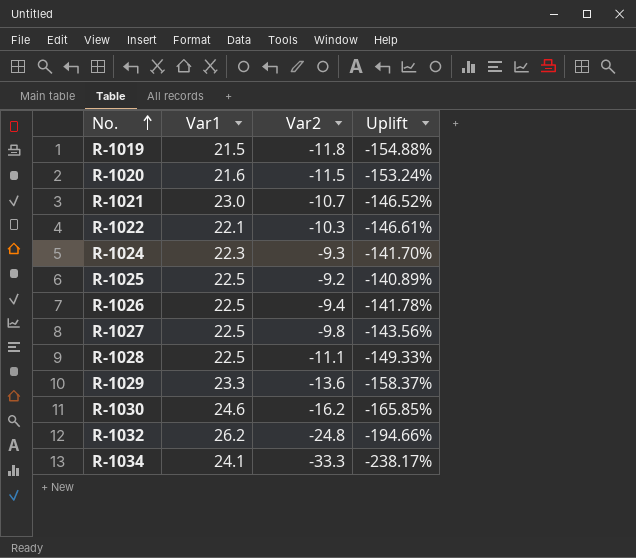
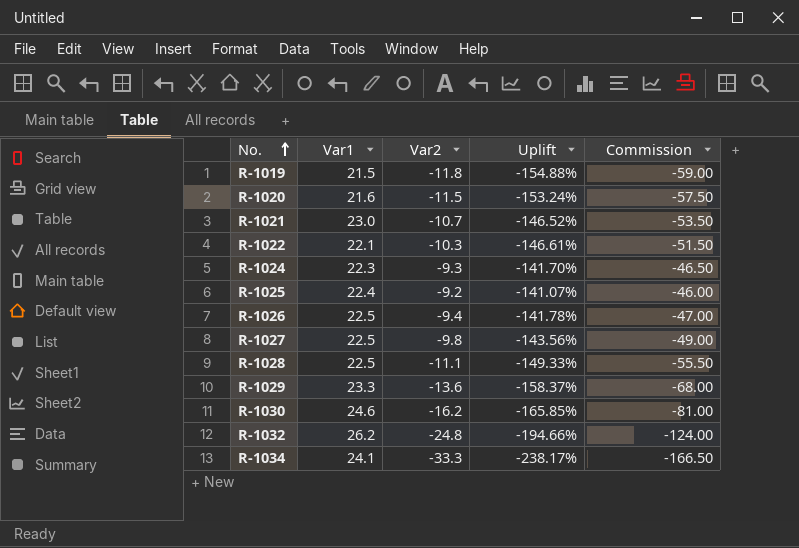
column Commission | formula: none -> [Var2] * 5
R-1025 | Var1: 22.5 -> 22.4
R-1025 | Uplift: -140.89% -> -141.07%

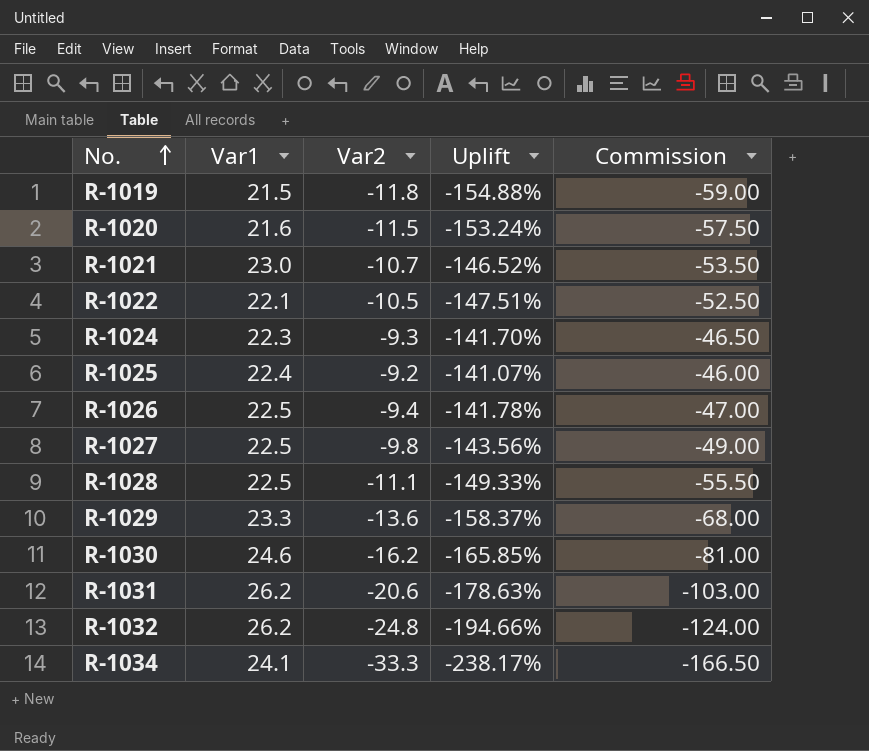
R-1022 | Var2: -10.3 -> -10.5
R-1022 | Uplift: -146.61% -> -147.51%
R-1022 | Commission: -51.50 -> -52.50
row R-1031: none -> 26.2 | -20.6 | -178.63% | -103.00

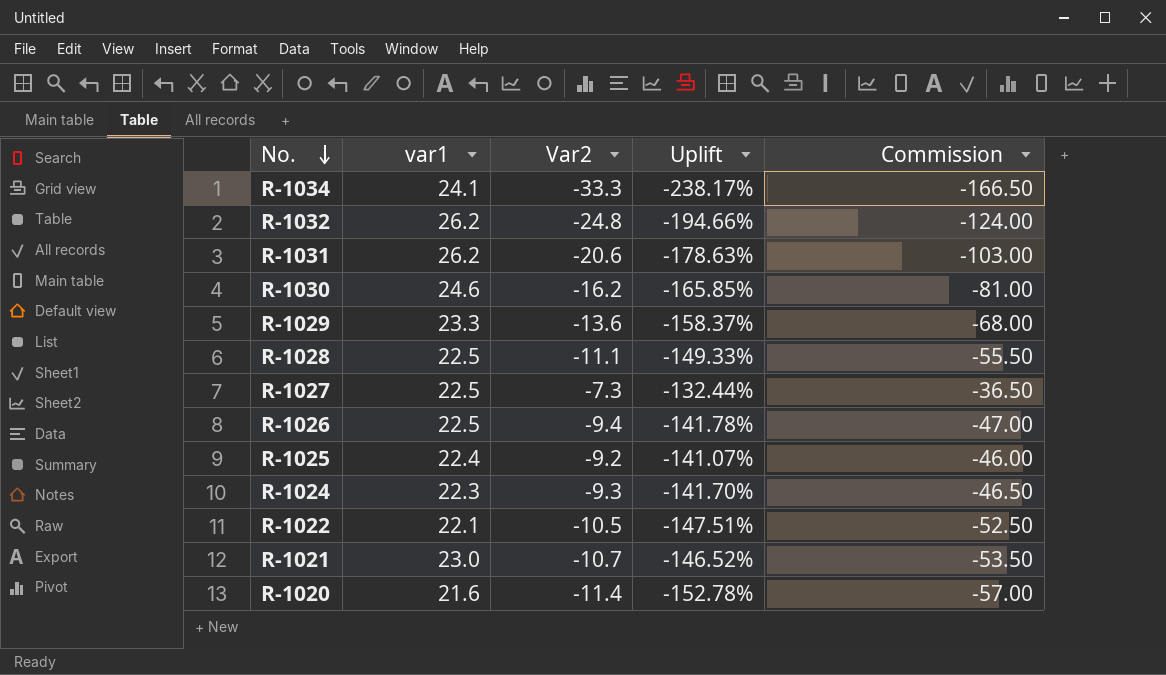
row order: No. ascending -> No. descending
column name: Var1 -> var1
row R-1019: 21.5 | -11.8 | -154.88% | -59.00 -> none
R-1027 | Var2: -9.8 -> -7.3
R-1027 | Uplift: -143.56% -> -132.44%
R-1027 | Commission: -49.00 -> -36.50
R-1020 | Var2: -11.5 -> -11.4
R-1020 | Uplift: -153.24% -> -152.78%
R-1020 | Commission: -57.50 -> -57.00

